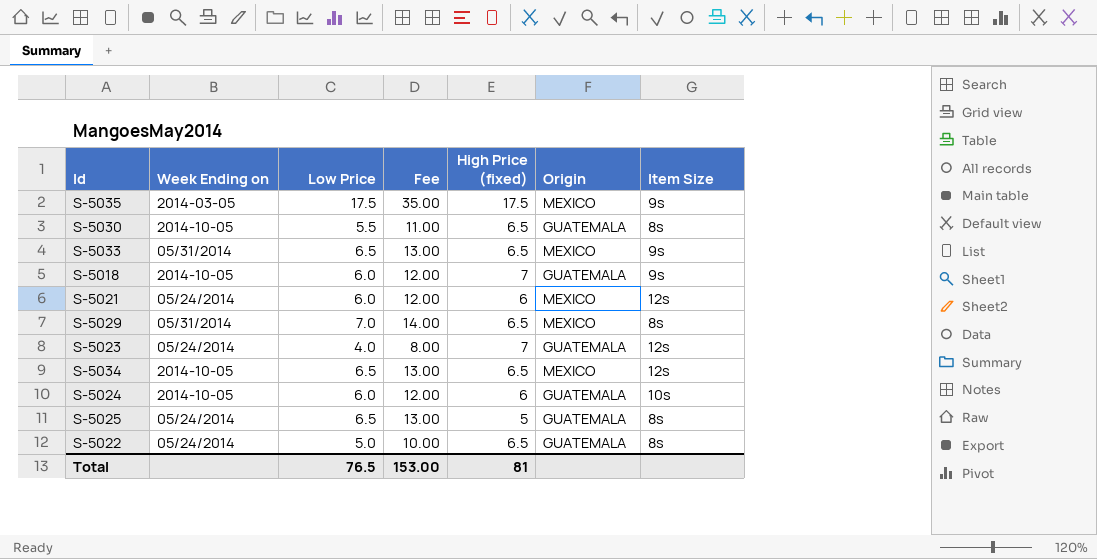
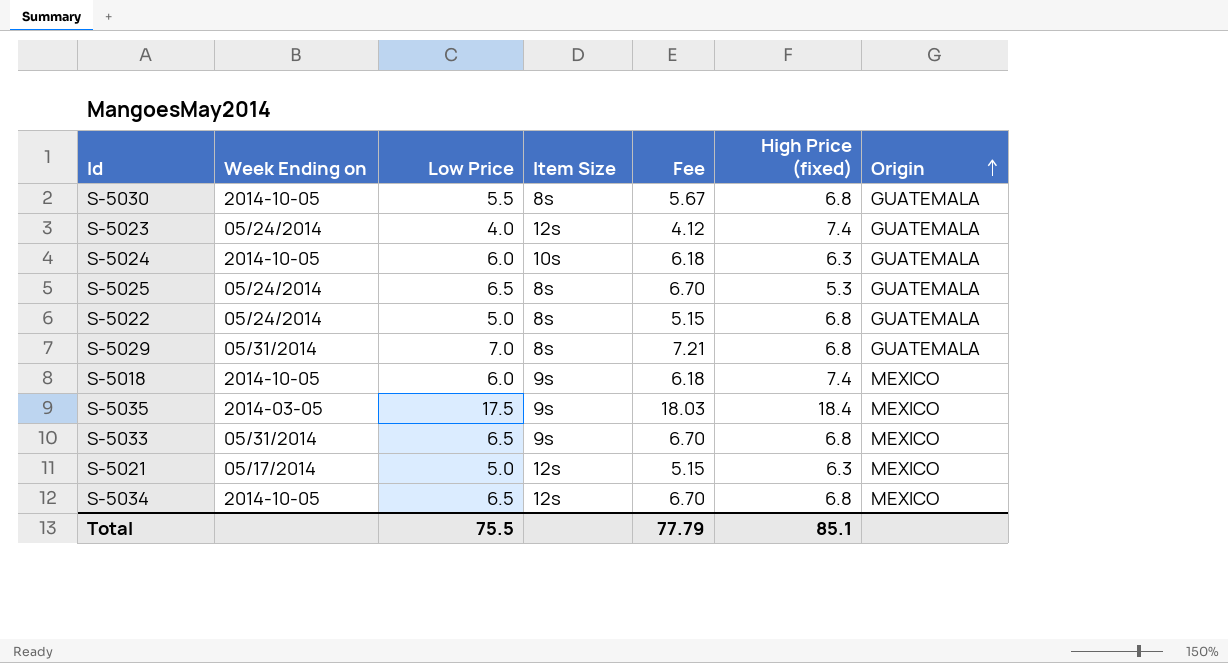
row order: none -> Origin ascending
column Item Size | position: 7 -> 4
column Fee | formula: [Low Price] * 2 -> [Low Price] * 1.03
S-5030 | High Price (fixed): 6.5 -> 6.8
S-5023 | High Price (fixed): 7 -> 7.4
S-5024 | High Price (fixed): 6 -> 6.3
S-5025 | High Price (fixed): 5 -> 5.3
S-5022 | High Price (fixed): 6.5 -> 6.8
S-5029 | High Price (fixed): 6.5 -> 6.8
S-5029 | Origin: MEXICO -> GUATEMALA
S-5018 | High Price (fixed): 7 -> 7.4
S-5018 | Origin: GUATEMALA -> MEXICO
S-5035 | High Price (fixed): 17.5 -> 18.4
S-5033 | High Price (fixed): 6.5 -> 6.8
S-5021 | Week Ending on: 05/24/2014 -> 05/17/2014
S-5021 | Low Price: 6.0 -> 5.0
S-5021 | High Price (fixed): 6 -> 6.3
S-5034 | High Price (fixed): 6.5 -> 6.8
Total | Low Price: 76.5 -> 75.5
Total | Fee: 153.00 -> 77.79
Total | High Price (fixed): 81 -> 85.1

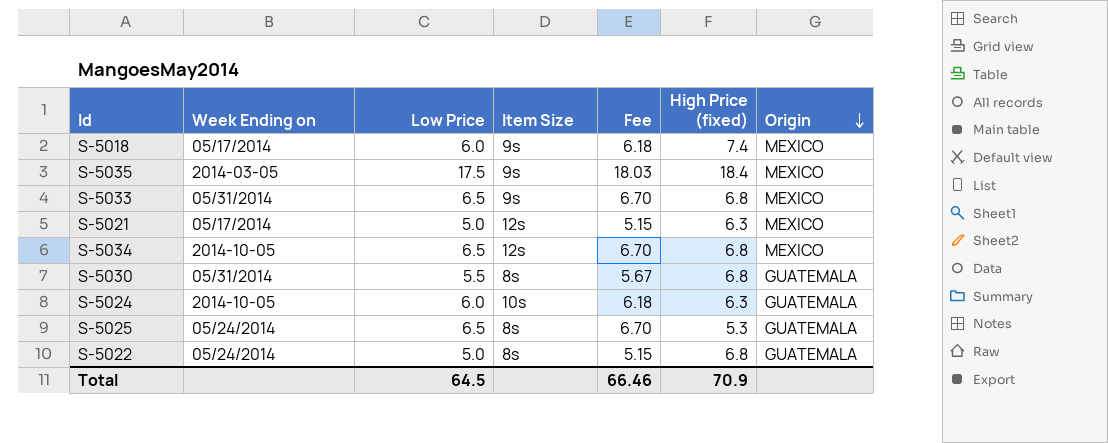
row order: Origin ascending -> Origin descending
row S-5023: 05/24/2014 | 4.0 | 12s | 4.12 | 7.4 | GUATEMALA -> none
row S-5029: 05/31/2014 | 7.0 | 8s | 7.21 | 6.8 | GUATEMALA -> none
S-5018 | Week Ending on: 2014-10-05 -> 05/17/2014
S-5030 | Week Ending on: 2014-10-05 -> 05/31/2014
Total | Low Price: 75.5 -> 64.5
Total | Fee: 77.79 -> 66.46
Total | High Price (fixed): 85.1 -> 70.9

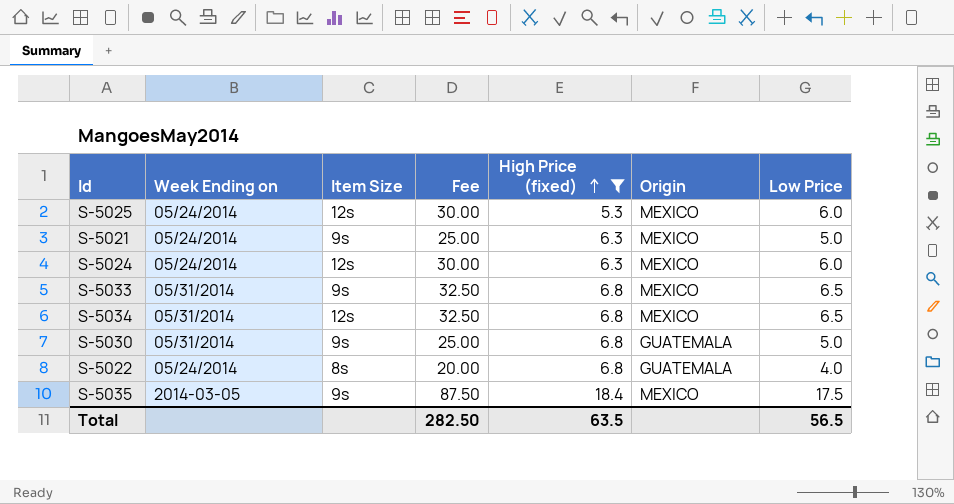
filter: none -> High Price (fixed) != 7.4
row order: Origin descending -> High Price (fixed) ascending
column Fee | formula: [Low Price] * 1.03 -> [Low Price] * 5
column Low Price | position: 3 -> 7
S-5025 | Item Size: 8s -> 12s
S-5025 | Origin: GUATEMALA -> MEXICO
S-5025 | Low Price: 6.5 -> 6.0
S-5021 | Week Ending on: 05/17/2014 -> 05/24/2014
S-5021 | Item Size: 12s -> 9s
S-5024 | Week Ending on: 2014-10-05 -> 05/24/2014
S-5024 | Item Size: 10s -> 12s
S-5024 | Origin: GUATEMALA -> MEXICO
S-5034 | Week Ending on: 2014-10-05 -> 05/31/2014
S-5030 | Item Size: 8s -> 9s
S-5030 | Low Price: 5.5 -> 5.0
S-5022 | Low Price: 5.0 -> 4.0
Total | Fee: 66.46 -> 282.50
Total | High Price (fixed): 70.9 -> 63.5
Total | Low Price: 64.5 -> 56.5

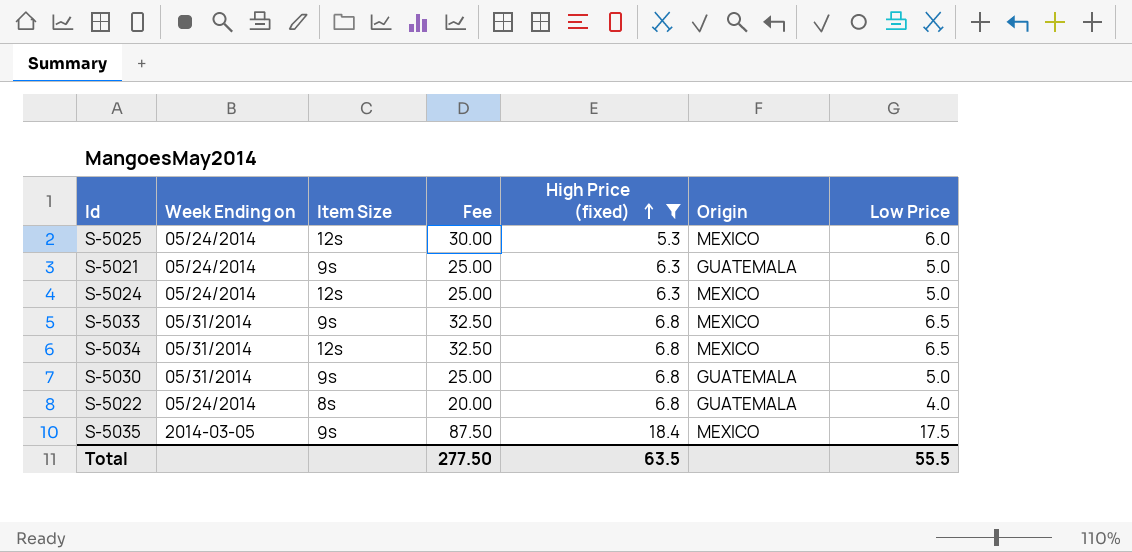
S-5021 | Origin: MEXICO -> GUATEMALA
S-5024 | Fee: 30.00 -> 25.00
S-5024 | Low Price: 6.0 -> 5.0
Total | Fee: 282.50 -> 277.50
Total | Low Price: 56.5 -> 55.5

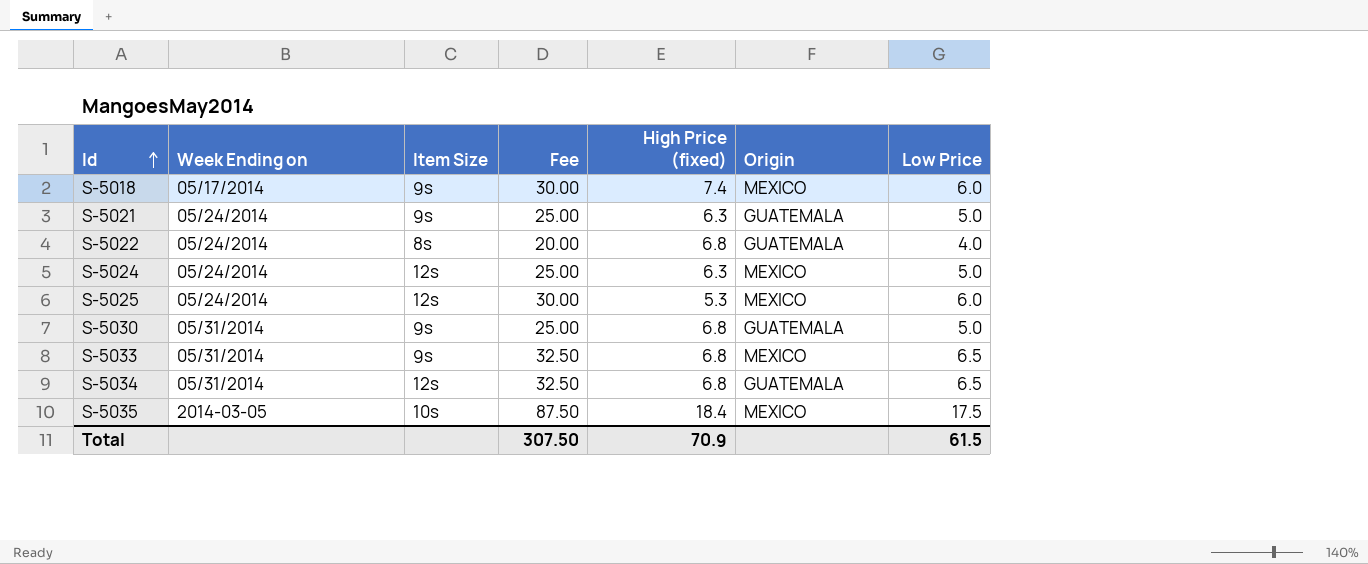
filter: High Price (fixed) != 7.4 -> none
row order: High Price (fixed) ascending -> Id ascending
S-5034 | Origin: MEXICO -> GUATEMALA
S-5035 | Item Size: 9s -> 10s
Total | Fee: 277.50 -> 307.50
Total | High Price (fixed): 63.5 -> 70.9
Total | Low Price: 55.5 -> 61.5

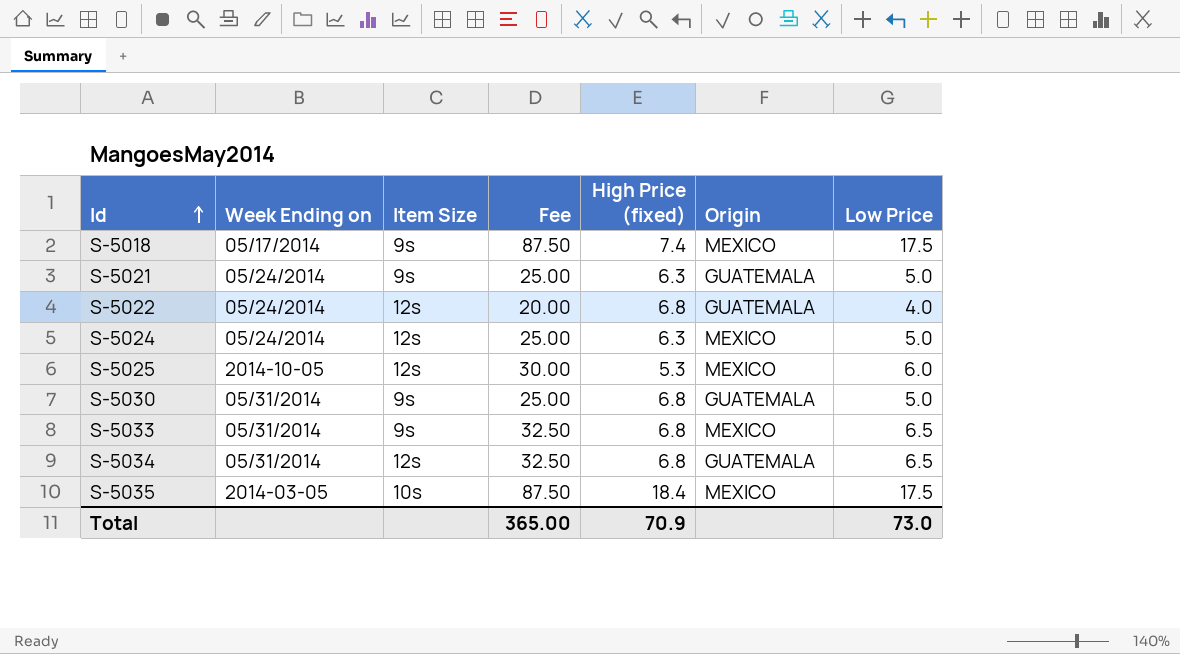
S-5018 | Fee: 30.00 -> 87.50
S-5018 | Low Price: 6.0 -> 17.5
S-5022 | Item Size: 8s -> 12s
S-5025 | Week Ending on: 05/24/2014 -> 2014-10-05
Total | Fee: 307.50 -> 365.00
Total | Low Price: 61.5 -> 73.0

